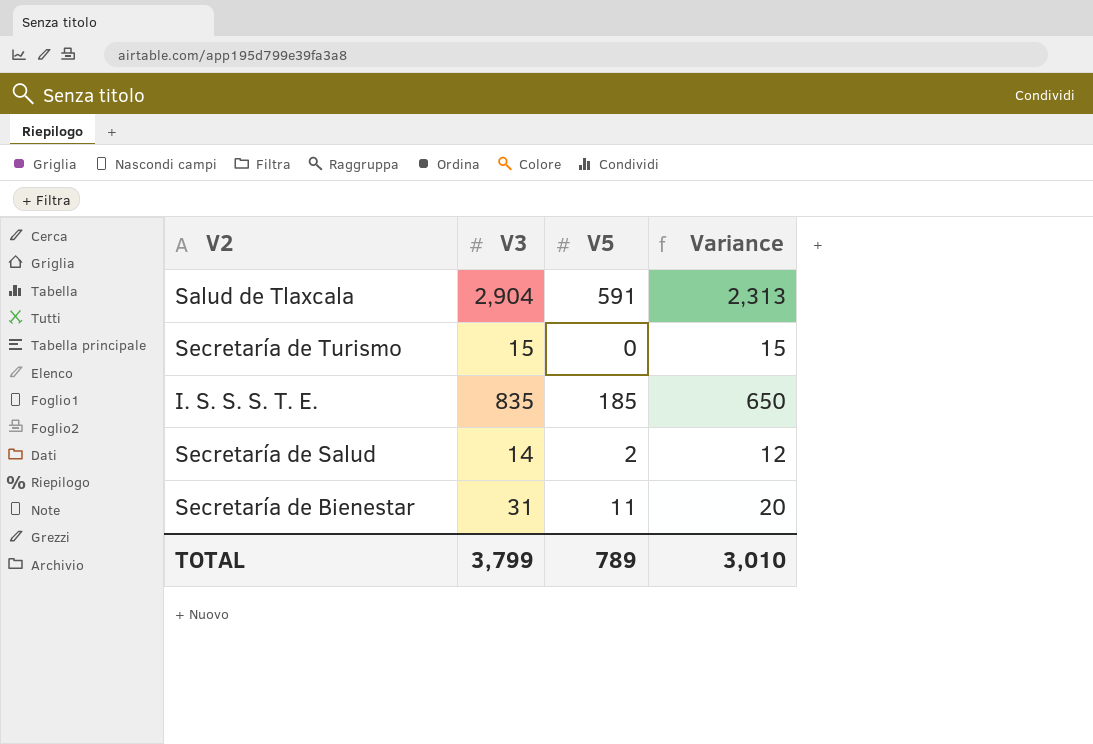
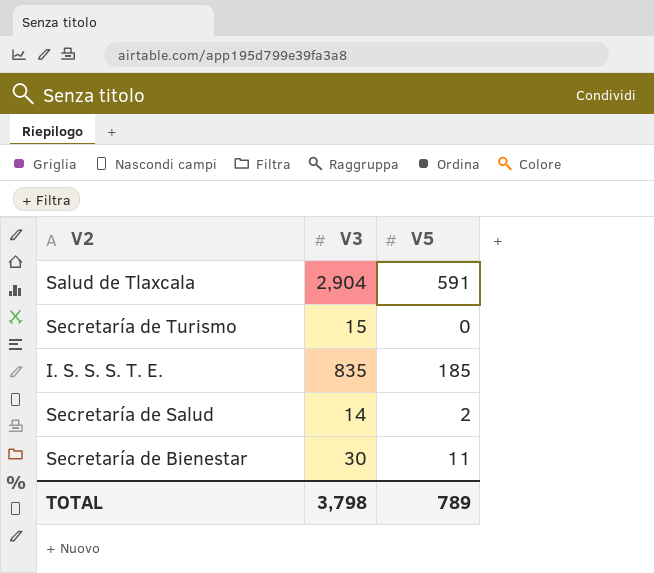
column Variance | formula: [V3] - [V5] -> none
Secretaría de Bienestar | V3: 31 -> 30
TOTAL | V3: 3,799 -> 3,798

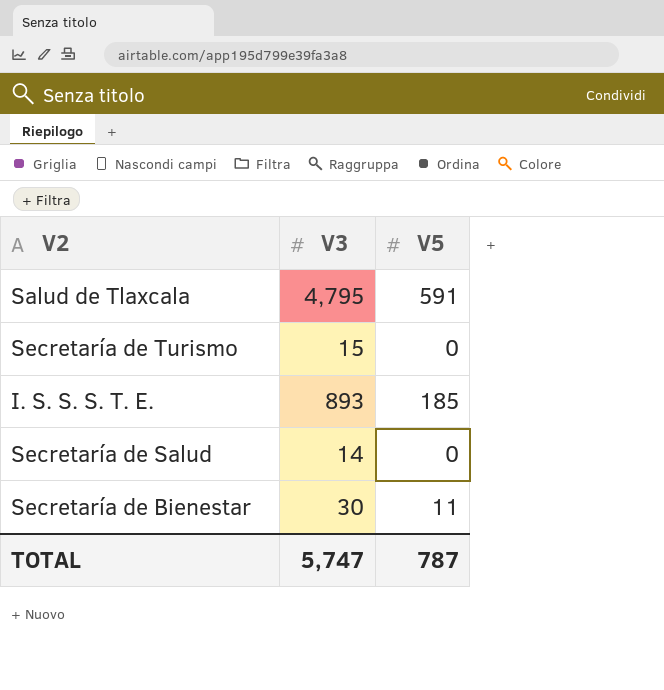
Salud de Tlaxcala | V3: 2,904 -> 4,795
I. S. S. S. T. E. | V3: 835 -> 893
Secretaría de Salud | V5: 2 -> 0
TOTAL | V3: 3,798 -> 5,747
TOTAL | V5: 789 -> 787

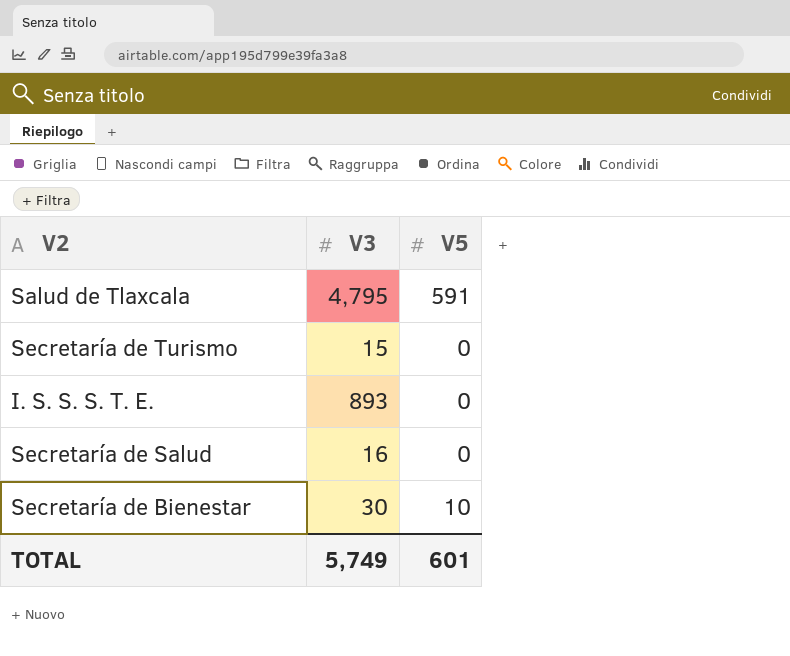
I. S. S. S. T. E. | V5: 185 -> 0
Secretaría de Salud | V3: 14 -> 16
Secretaría de Bienestar | V5: 11 -> 10
TOTAL | V3: 5,747 -> 5,749
TOTAL | V5: 787 -> 601

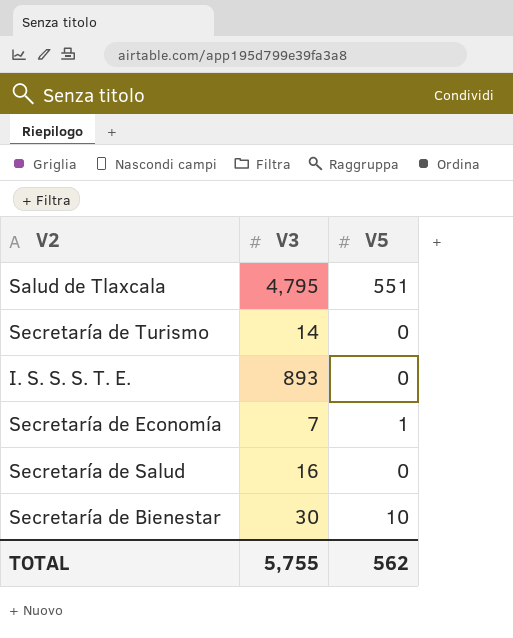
Salud de Tlaxcala | V5: 591 -> 551
Secretaría de Turismo | V3: 15 -> 14
row Secretaría de Economía: none -> 7 | 1
TOTAL | V3: 5,749 -> 5,755
TOTAL | V5: 601 -> 562

